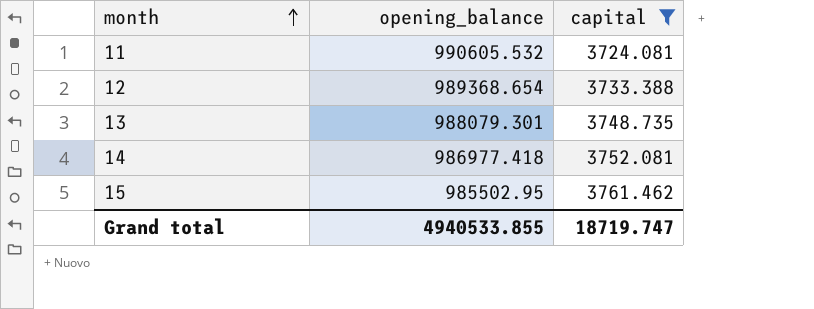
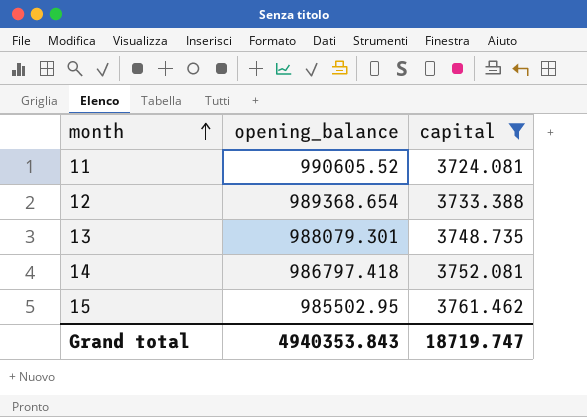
11 | opening_balance: 990605.532 -> 990605.52
14 | opening_balance: 986977.418 -> 986797.418
Grand total | opening_balance: 4940533.855 -> 4940353.843

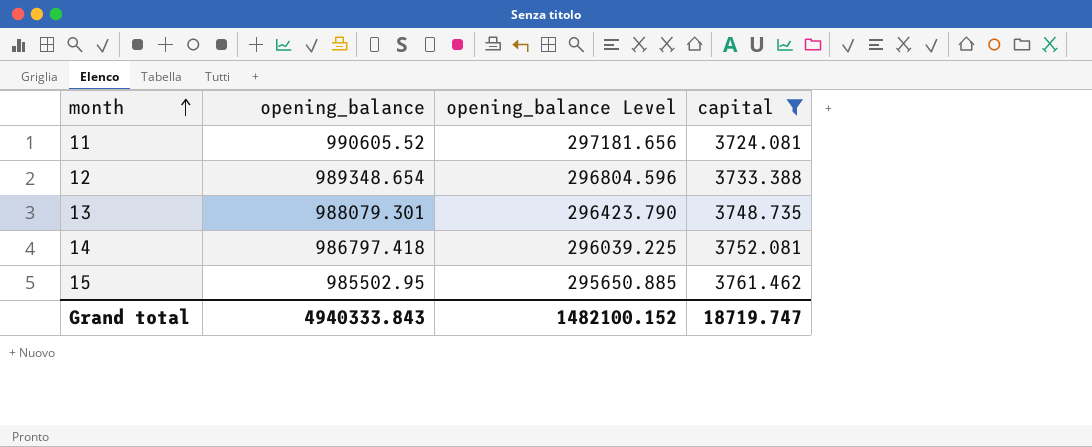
column opening_balance Level | formula: none -> [opening_balance] * 0.3
12 | opening_balance: 989368.654 -> 989348.654
Grand total | opening_balance: 4940353.843 -> 4940333.843

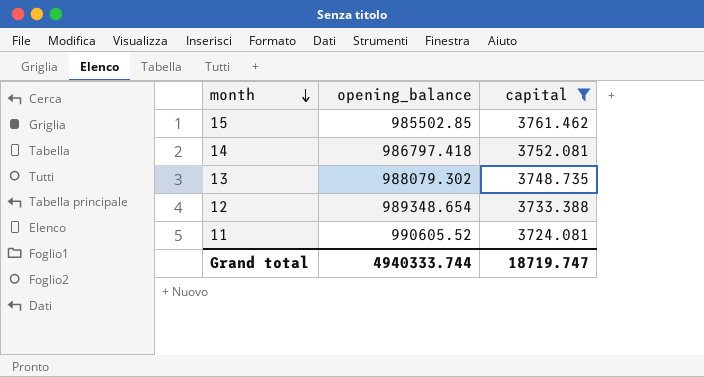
row order: month ascending -> month descending
column opening_balance Level | formula: [opening_balance] * 0.3 -> none
15 | opening_balance: 985502.95 -> 985502.85
13 | opening_balance: 988079.301 -> 988079.302
Grand total | opening_balance: 4940333.843 -> 4940333.744

